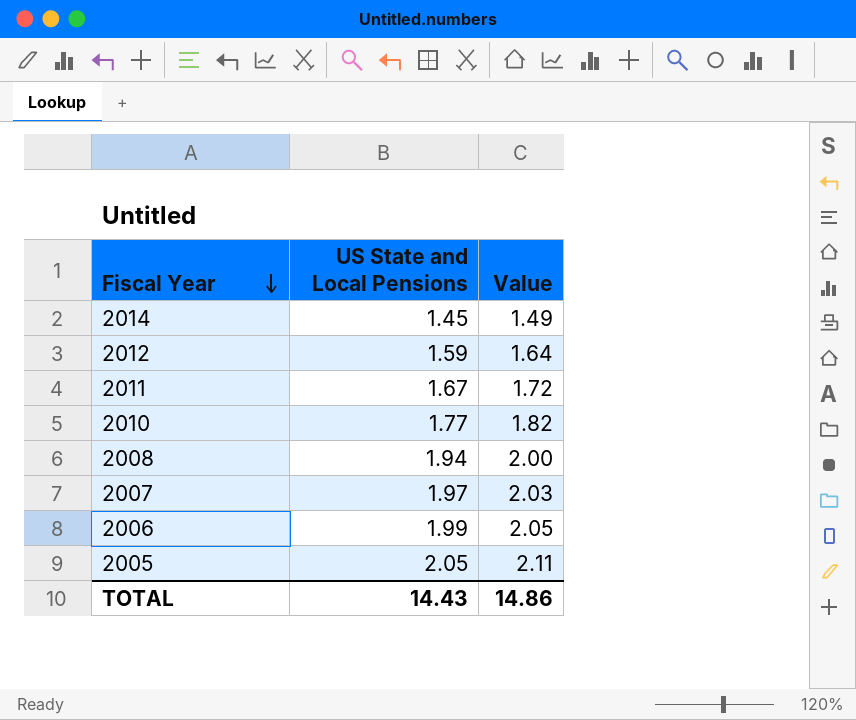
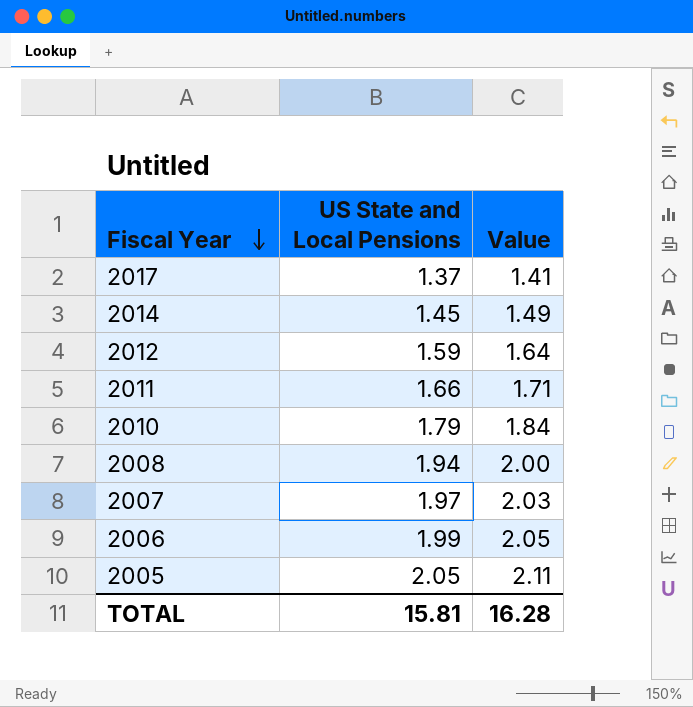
row 2017: none -> 1.37 | 1.41
2011 | US State and Local Pensions: 1.67 -> 1.66
2011 | Value: 1.72 -> 1.71
2010 | US State and Local Pensions: 1.77 -> 1.79
2010 | Value: 1.82 -> 1.84
TOTAL | US State and Local Pensions: 14.43 -> 15.81
TOTAL | Value: 14.86 -> 16.28

